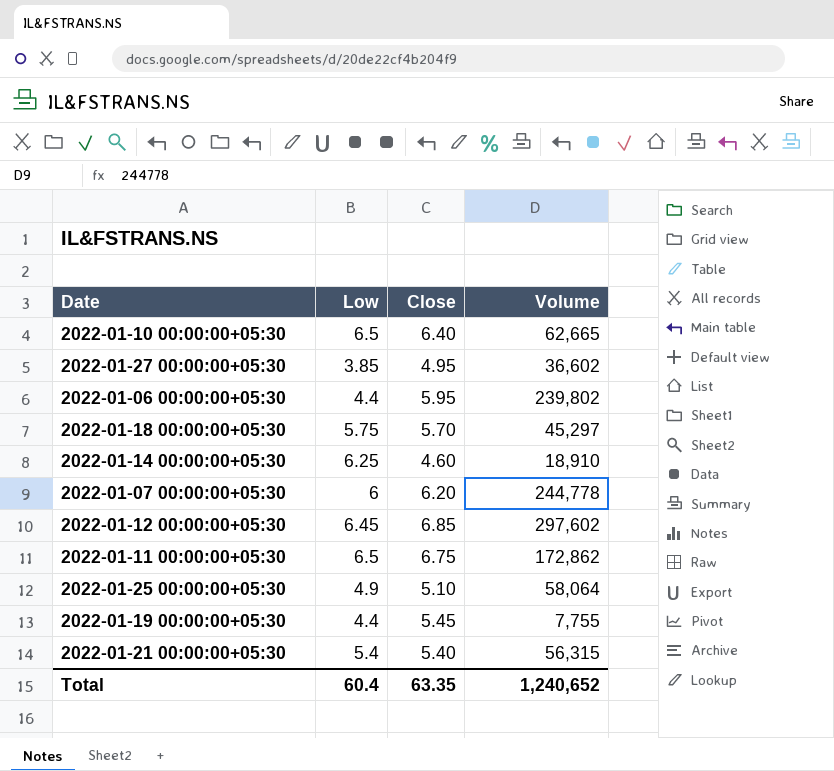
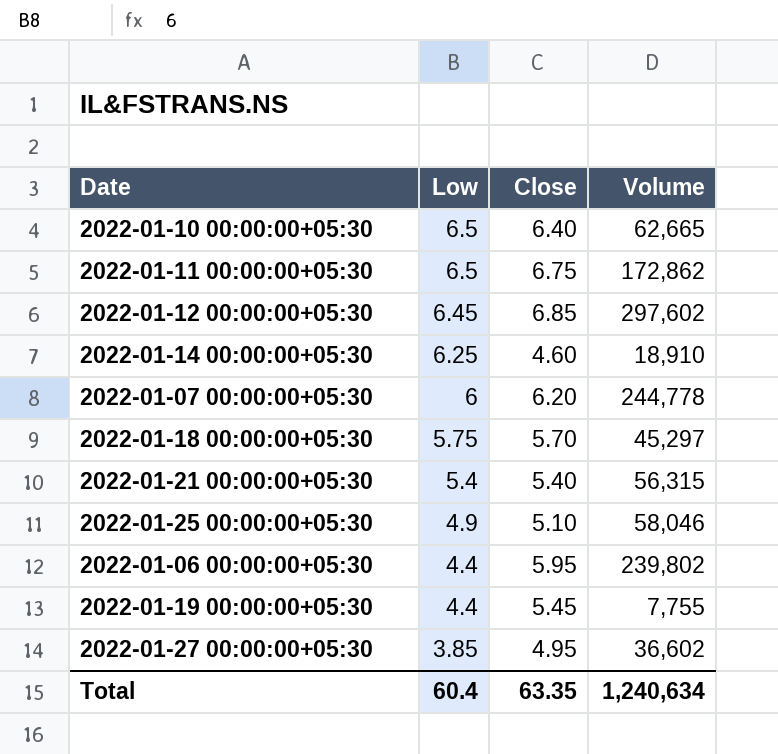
row order: none -> Low descending
2022-01-25 00:00:00+05:30 | Volume: 58,064 -> 58,046
Total | Volume: 1,240,652 -> 1,240,634

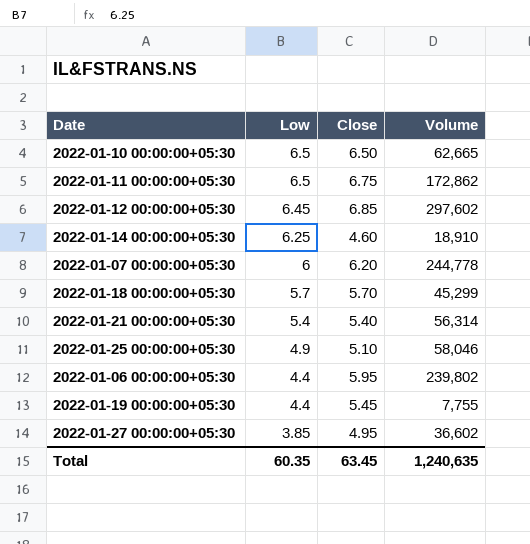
2022-01-10 00:00:00+05:30 | Close: 6.40 -> 6.50
2022-01-18 00:00:00+05:30 | Low: 5.75 -> 5.7
2022-01-18 00:00:00+05:30 | Volume: 45,297 -> 45,299
2022-01-21 00:00:00+05:30 | Volume: 56,315 -> 56,314
Total | Low: 60.4 -> 60.35
Total | Close: 63.35 -> 63.45
Total | Volume: 1,240,634 -> 1,240,635

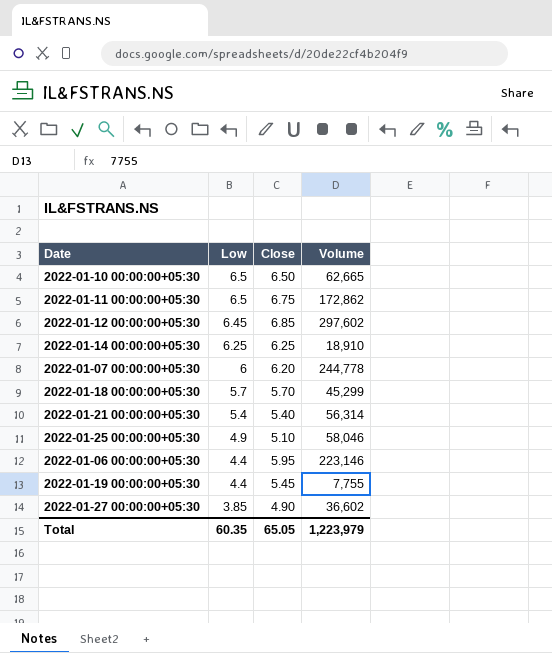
2022-01-14 00:00:00+05:30 | Close: 4.60 -> 6.25
2022-01-06 00:00:00+05:30 | Volume: 239,802 -> 223,146
2022-01-27 00:00:00+05:30 | Close: 4.95 -> 4.90
Total | Close: 63.45 -> 65.05
Total | Volume: 1,240,635 -> 1,223,979

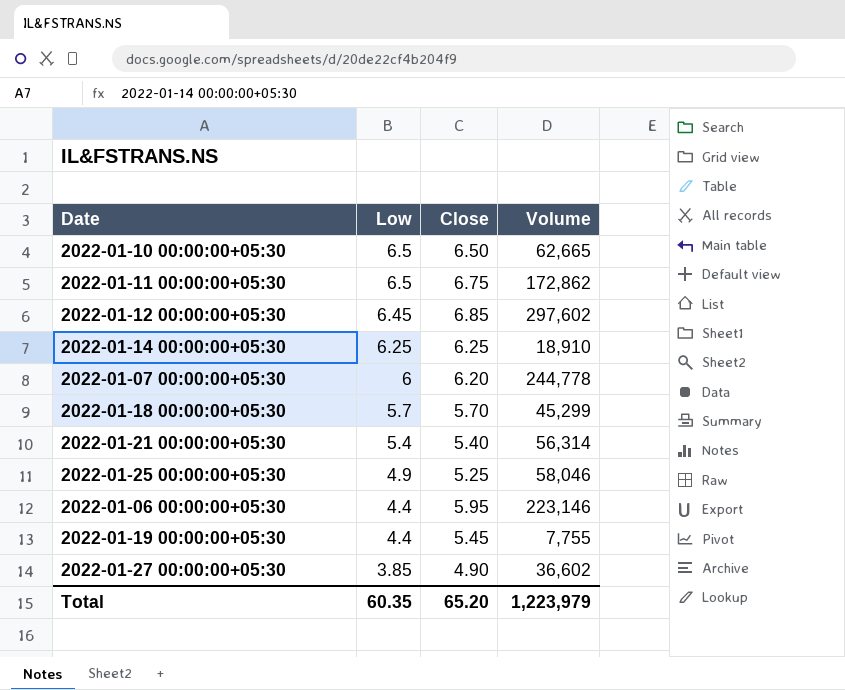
2022-01-25 00:00:00+05:30 | Close: 5.10 -> 5.25
Total | Close: 65.05 -> 65.20

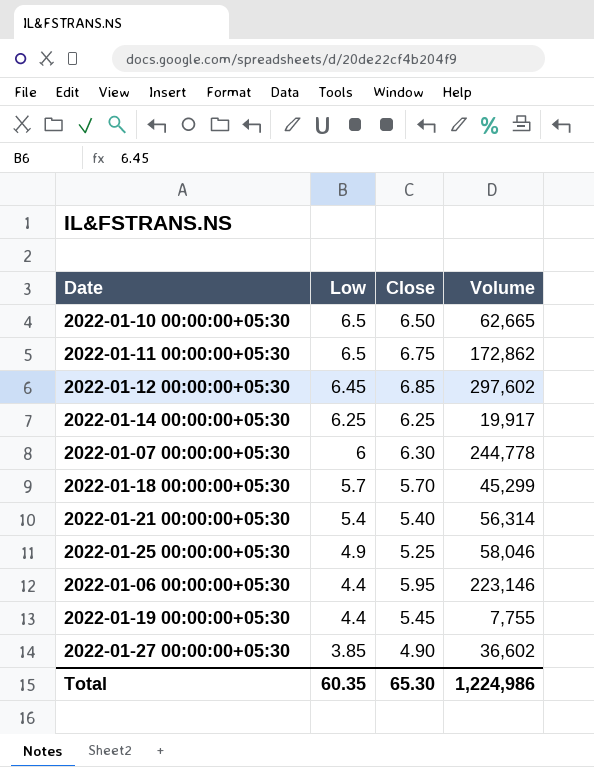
2022-01-14 00:00:00+05:30 | Volume: 18,910 -> 19,917
2022-01-07 00:00:00+05:30 | Close: 6.20 -> 6.30
Total | Close: 65.20 -> 65.30
Total | Volume: 1,223,979 -> 1,224,986

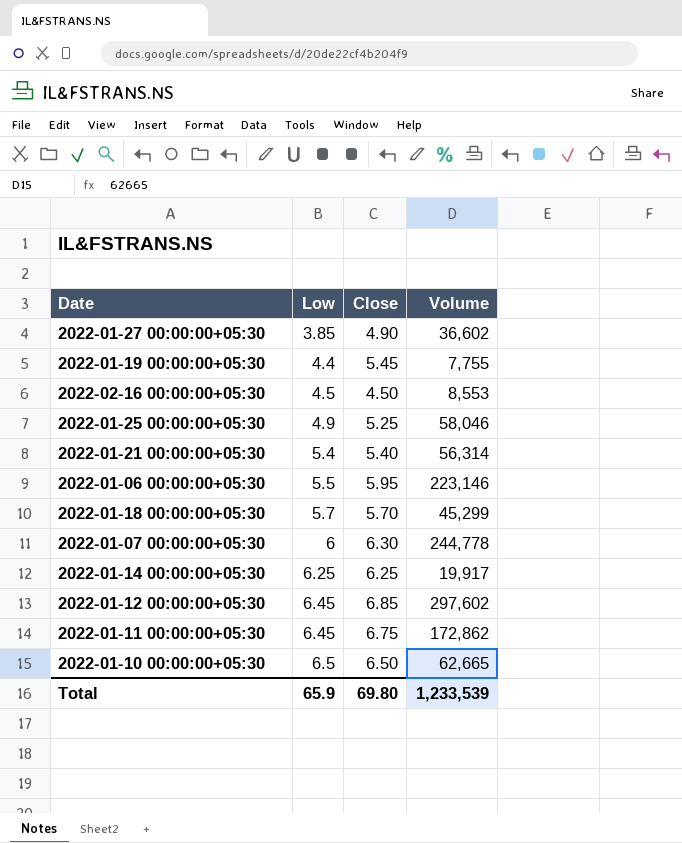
row order: Low descending -> Low ascending
row 2022-02-16 00:00:00+05:30: none -> 4.5 | 4.50 | 8,553
2022-01-06 00:00:00+05:30 | Low: 4.4 -> 5.5
2022-01-11 00:00:00+05:30 | Low: 6.5 -> 6.45
Total | Low: 60.35 -> 65.9
Total | Close: 65.30 -> 69.80
Total | Volume: 1,224,986 -> 1,233,539

